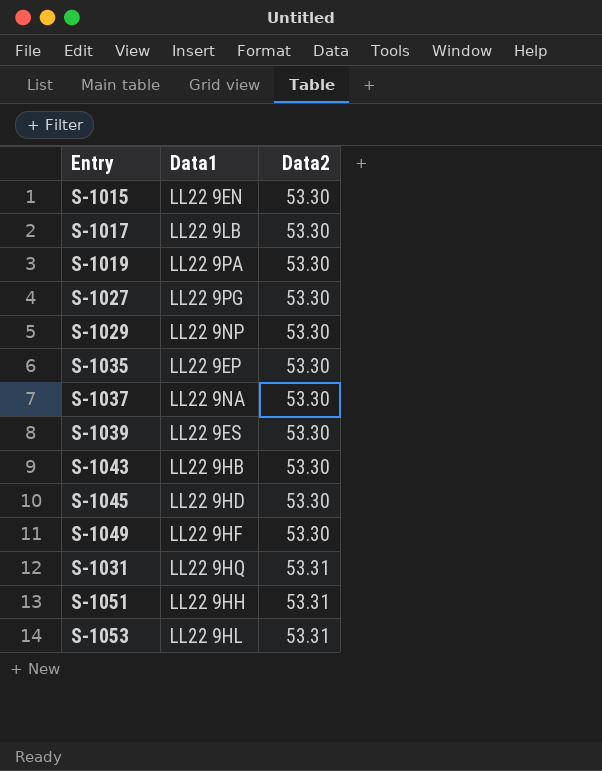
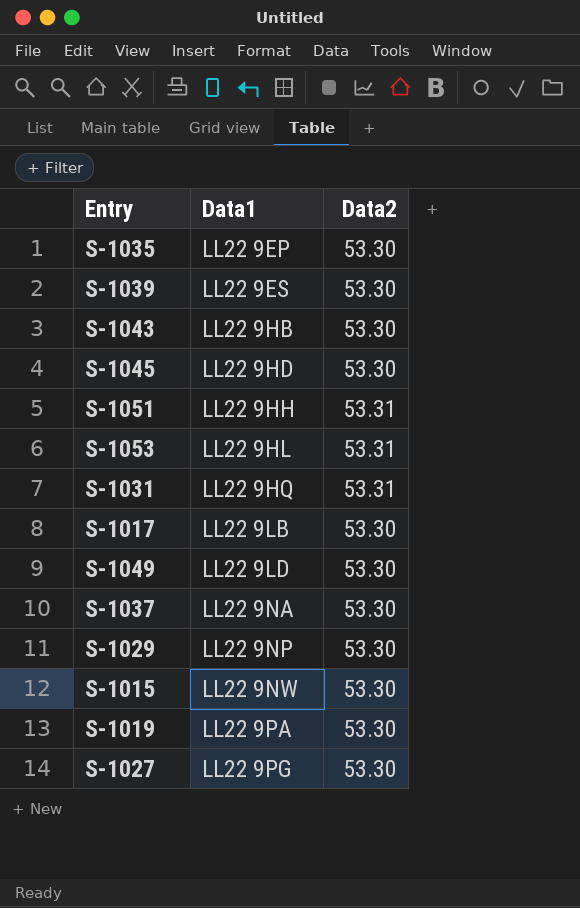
row order: Data2 ascending -> Data1 ascending
S-1049 | Data1: LL22 9HF -> LL22 9LD
S-1015 | Data1: LL22 9EN -> LL22 9NW

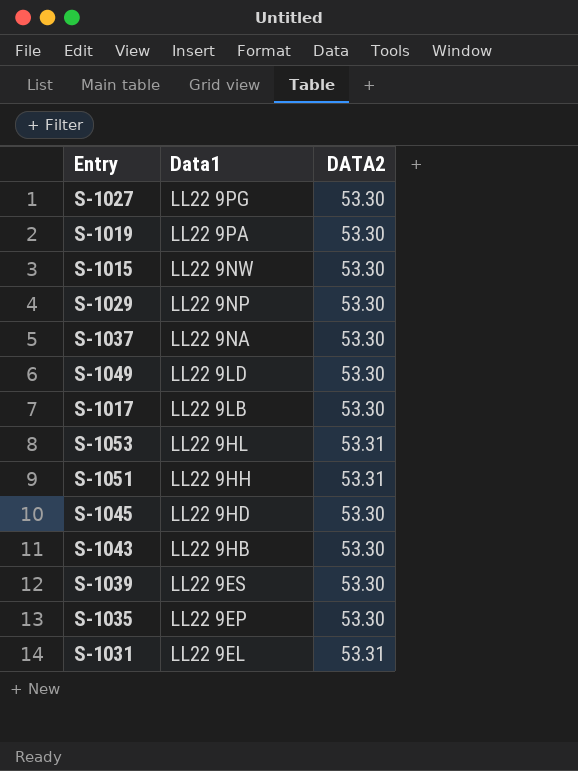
row order: Data1 ascending -> Data1 descending
column name: Data2 -> DATA2
S-1031 | Data1: LL22 9HQ -> LL22 9EL

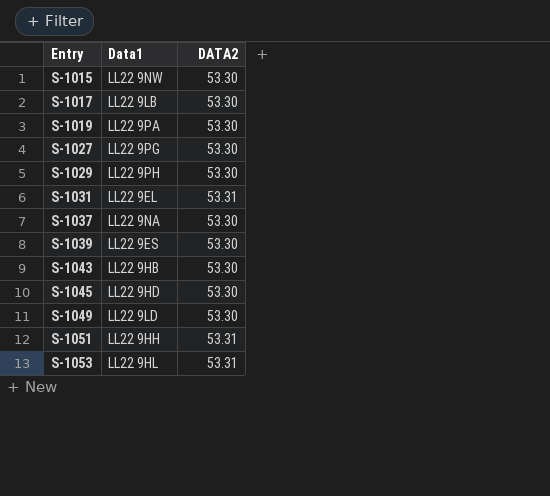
row order: Data1 descending -> Entry ascending
row S-1035: LL22 9EP | 53.30 -> none
S-1029 | Data1: LL22 9NP -> LL22 9PH

